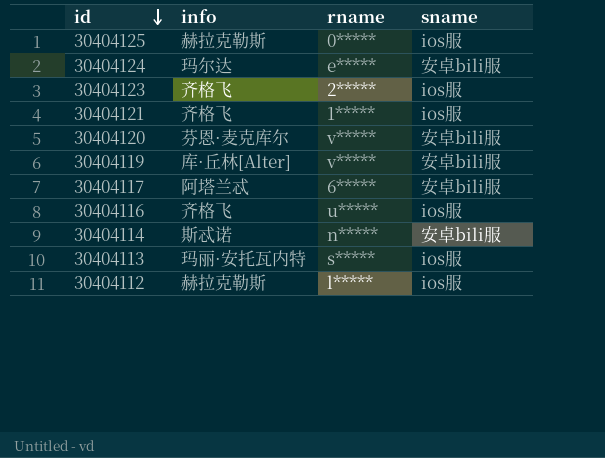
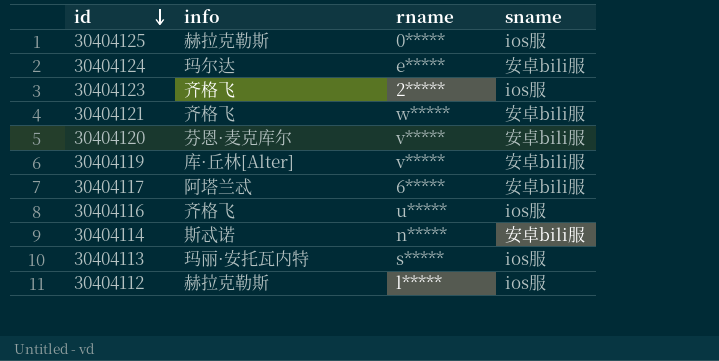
30404121 | rname: 1***** -> w*****
30404121 | sname: ios服 -> 安卓bili服

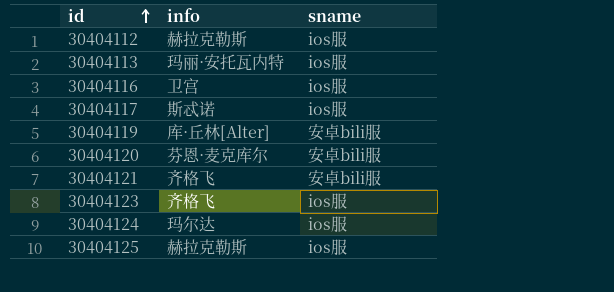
row order: id descending -> id ascending
column rname | position: 3 -> none
row 30404114: 斯忒诺 | n***** | 安卓bili服 -> none
30404116 | info: 齐格飞 -> 卫宫
30404117 | info: 阿塔兰忒 -> 斯忒诺
30404117 | sname: 安卓bili服 -> ios服
30404124 | sname: 安卓bili服 -> ios服

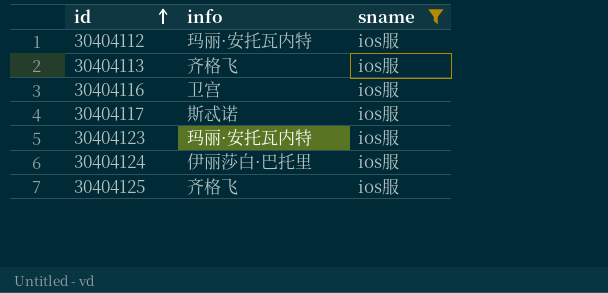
filter: none -> sname = ios服
30404112 | info: 赫拉克勒斯 -> 玛丽·安托瓦内特
30404113 | info: 玛丽·安托瓦内特 -> 齐格飞
30404123 | info: 齐格飞 -> 玛丽·安托瓦内特
30404124 | info: 玛尔达 -> 伊丽莎白·巴托里
30404125 | info: 赫拉克勒斯 -> 齐格飞

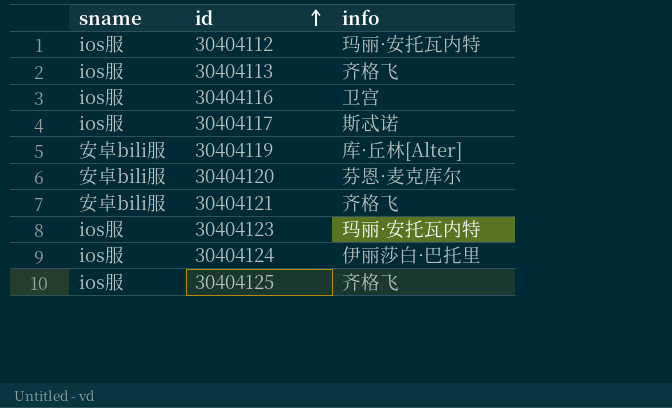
filter: sname = ios服 -> none
column sname | position: 3 -> 1

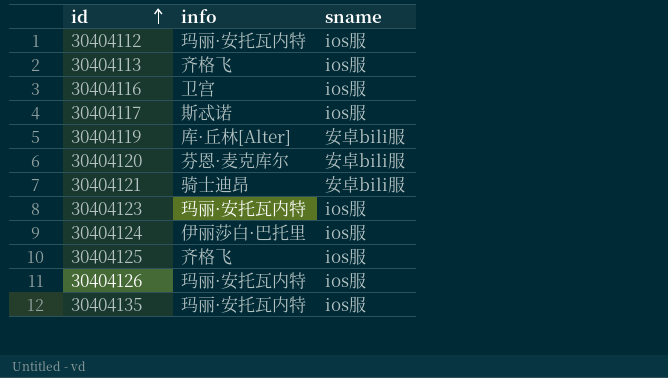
column sname | position: 1 -> 3
30404121 | info: 齐格飞 -> 骑士迪昂
row 30404126: none -> 玛丽·安托瓦内特 | ios服
row 30404135: none -> 玛丽·安托瓦内特 | ios服

